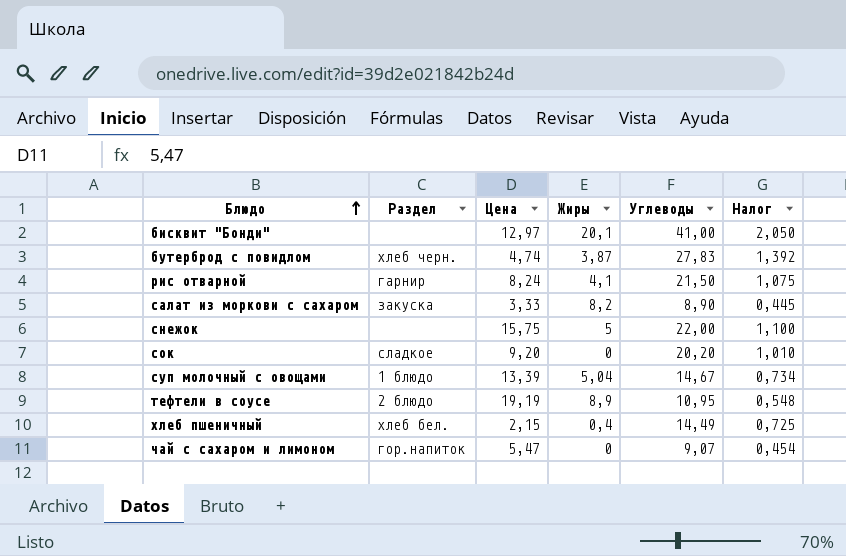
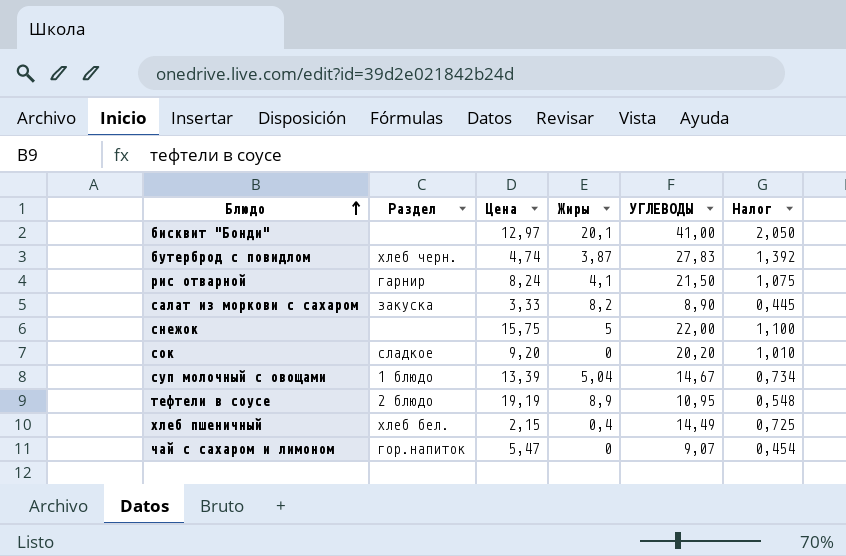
column name: Углеводы -> УГЛЕВОДЫ

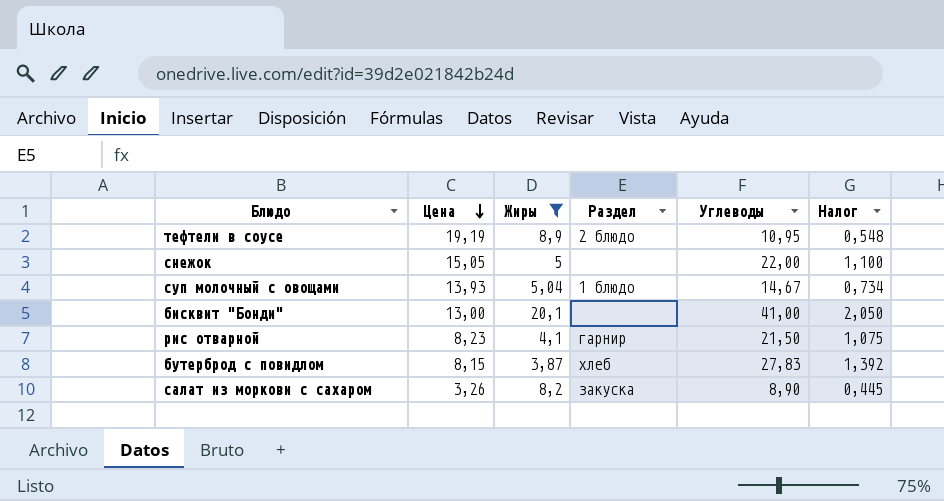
filter: none -> Жиры >= 3,87
row order: Блюдо ascending -> Цена descending
column Раздел | position: 2 -> 4
column name: УГЛЕВОДЫ -> Углеводы
снежок | Цена: 15,75 -> 15,05
суп молочный с овощами | Цена: 13,39 -> 13,93
бисквит "Бонди" | Цена: 12,97 -> 13,00
рис отварной | Цена: 8,24 -> 8,23
бутерброд с повидлом | Цена: 4,74 -> 8,15
бутерброд с повидлом | Раздел: хлеб черн. -> хлеб
салат из моркови с сахаром | Цена: 3,33 -> 3,26

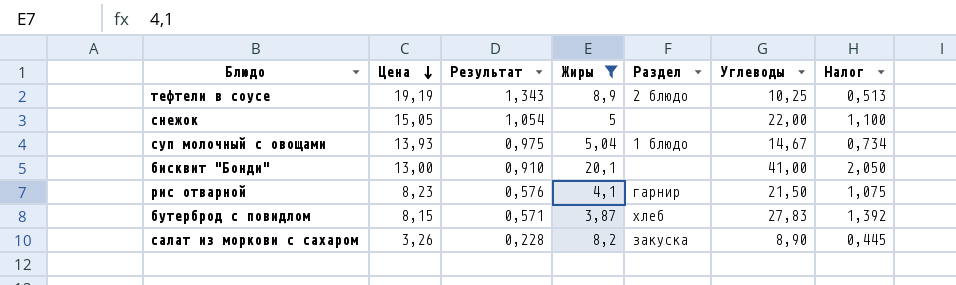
column Результат | formula: none -> [Цена] * 0,07
тефтели в соусе | Углеводы: 10,95 -> 10,25
тефтели в соусе | Налог: 0,548 -> 0,513

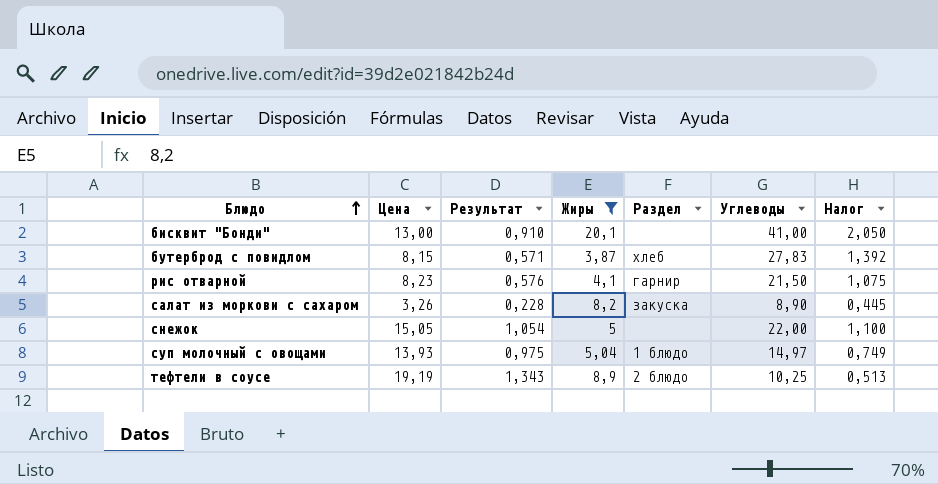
row order: Цена descending -> Блюдо ascending
суп молочный с овощами | Углеводы: 14,67 -> 14,97
суп молочный с овощами | Налог: 0,734 -> 0,749

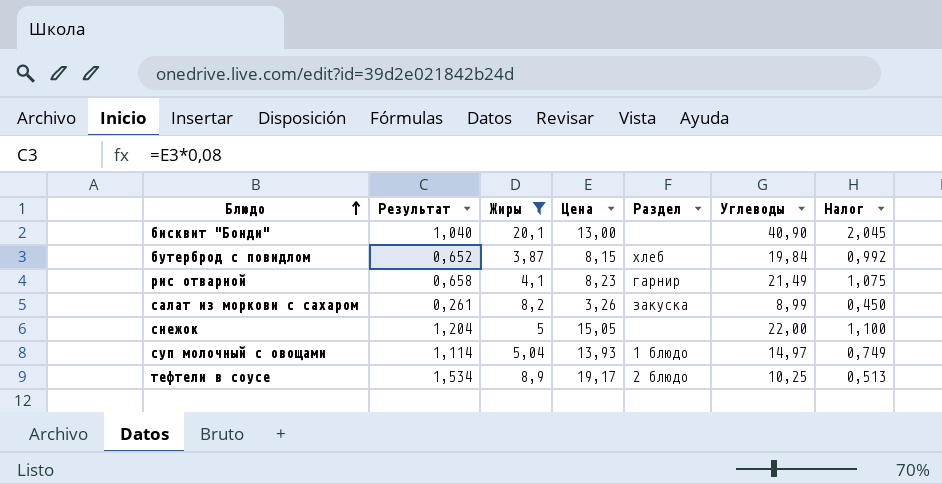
column Результат | formula: [Цена] * 0,07 -> [Цена] * 0,08
column Цена | position: 2 -> 4
бисквит "Бонди" | Углеводы: 41,00 -> 40,90
бисквит "Бонди" | Налог: 2,050 -> 2,045
бутерброд с повидлом | Углеводы: 27,83 -> 19,84
бутерброд с повидлом | Налог: 1,392 -> 0,992
рис отварной | Углеводы: 21,50 -> 21,49
салат из моркови с сахаром | Углеводы: 8,90 -> 8,99
салат из моркови с сахаром | Налог: 0,445 -> 0,450
тефтели в соусе | Цена: 19,19 -> 19,17

